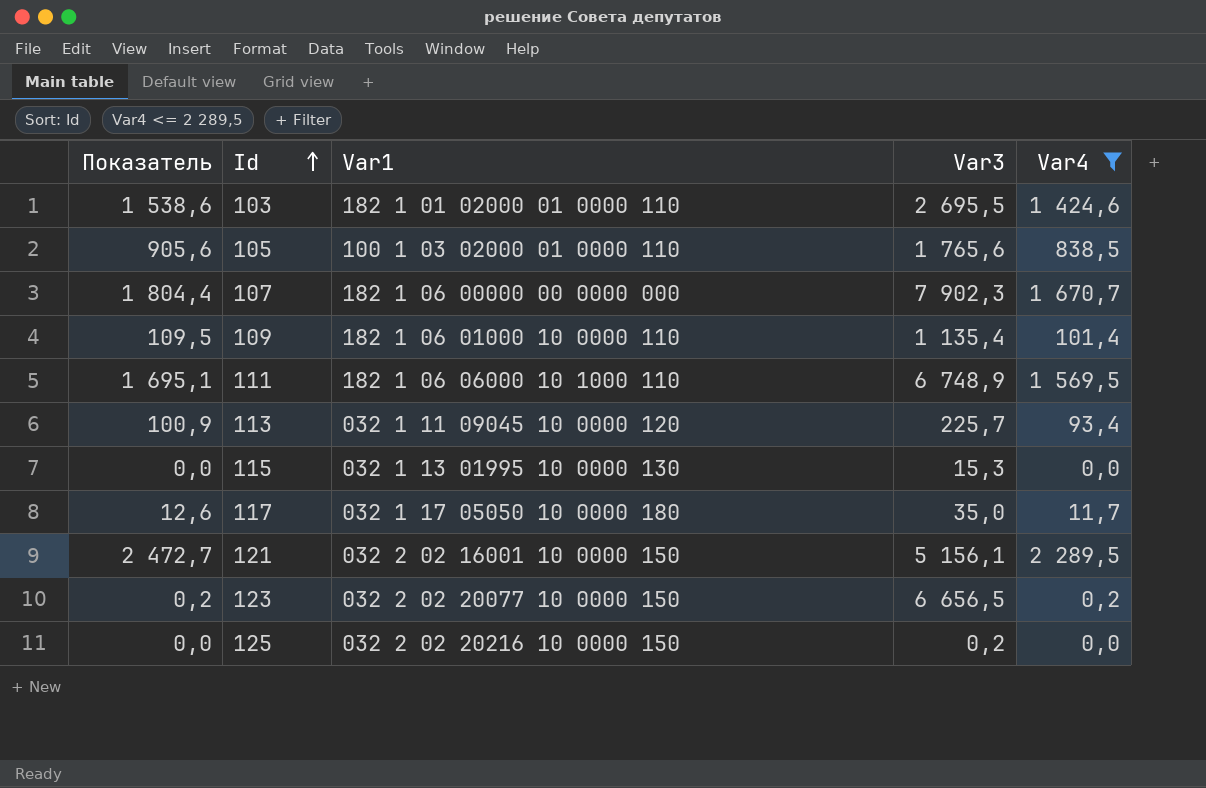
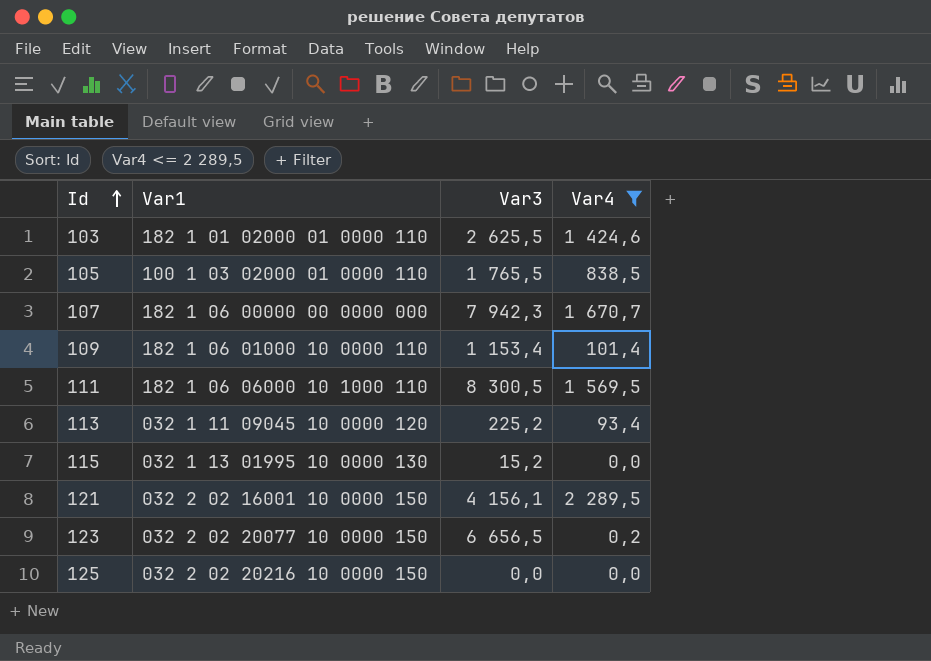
column Показатель | formula: [Var4] * 1,08 -> none
row 117: 12,6 | 032 1 17 05050 10 0000 180 | 35,0 | 11,7 -> none
103 | Var3: 2 695,5 -> 2 625,5
105 | Var3: 1 765,6 -> 1 765,5
107 | Var3: 7 902,3 -> 7 942,3
109 | Var3: 1 135,4 -> 1 153,4
111 | Var3: 6 748,9 -> 8 300,5
113 | Var3: 225,7 -> 225,2
115 | Var3: 15,3 -> 15,2
121 | Var3: 5 156,1 -> 4 156,1
125 | Var3: 0,2 -> 0,0

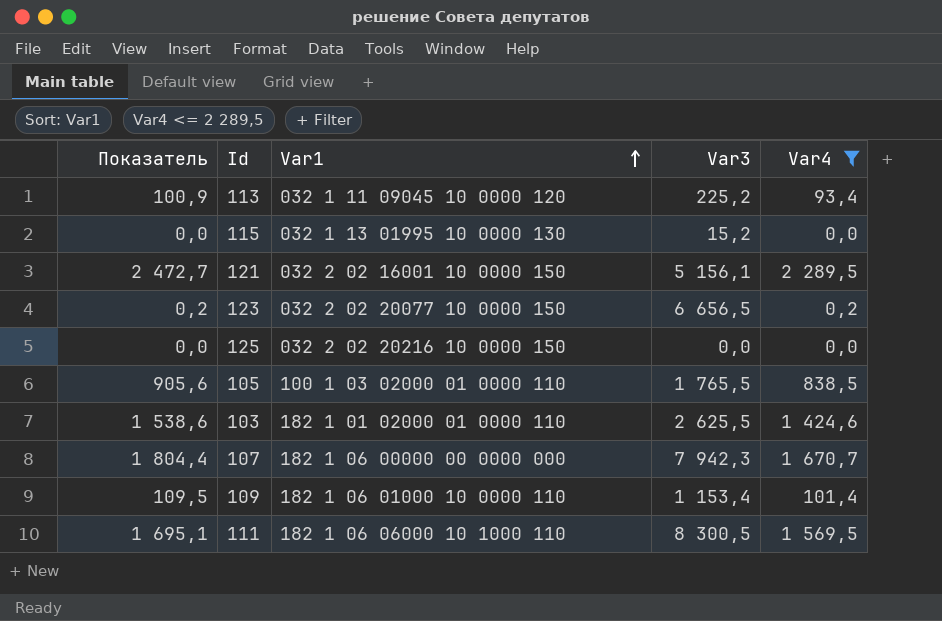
row order: Id ascending -> Var1 ascending
column Показатель | formula: none -> [Var4] * 1,08
121 | Var3: 4 156,1 -> 5 156,1

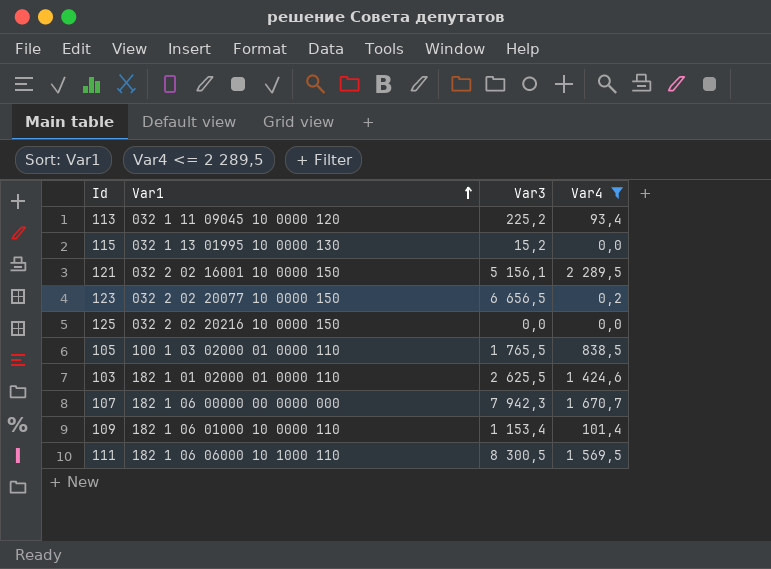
column Показатель | formula: [Var4] * 1,08 -> none

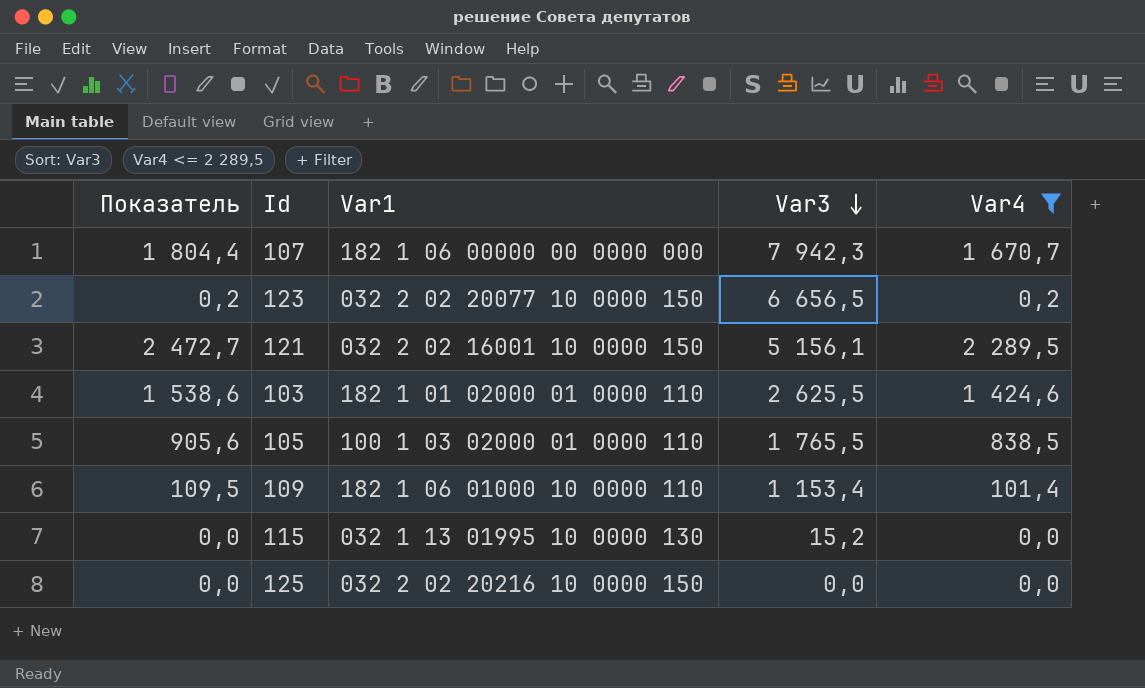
row order: Var1 ascending -> Var3 descending
column Показатель | formula: none -> [Var4] * 1,08
row 113: 032 1 11 09045 10 0000 120 | 225,2 | 93,4 -> none
row 111: 182 1 06 06000 10 1000 110 | 8 300,5 | 1 569,5 -> none

